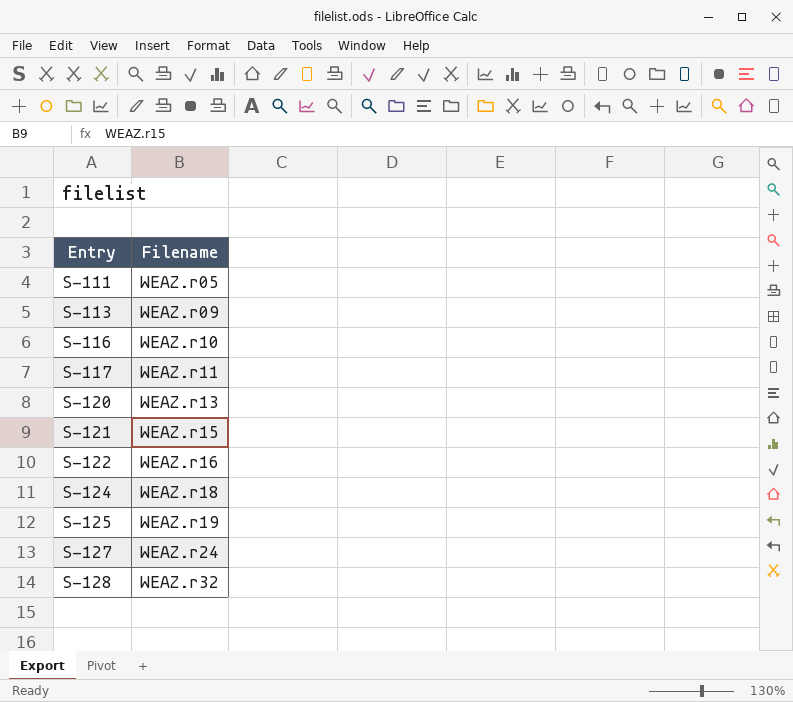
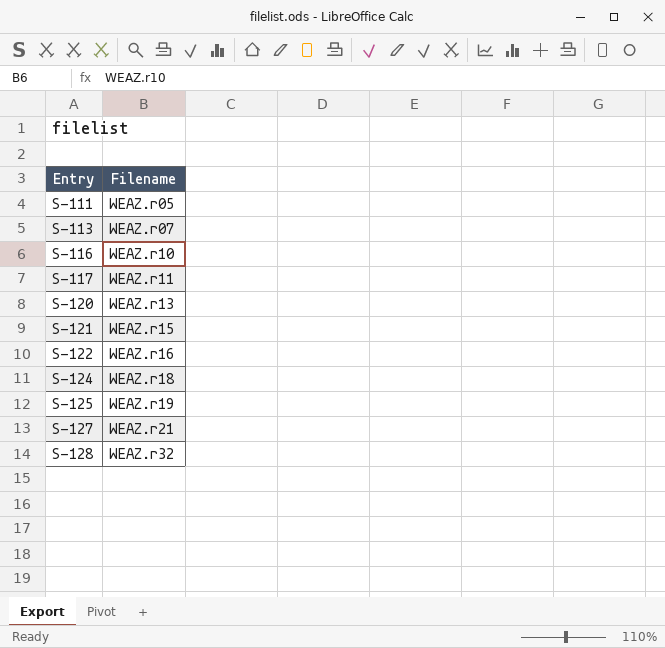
S-113 | Filename: WEAZ.r09 -> WEAZ.r07
S-127 | Filename: WEAZ.r24 -> WEAZ.r21

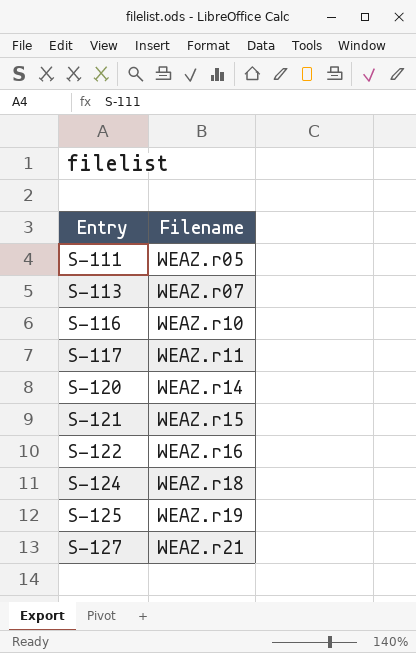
row S-128: WEAZ.r32 -> none
S-120 | Filename: WEAZ.r13 -> WEAZ.r14

